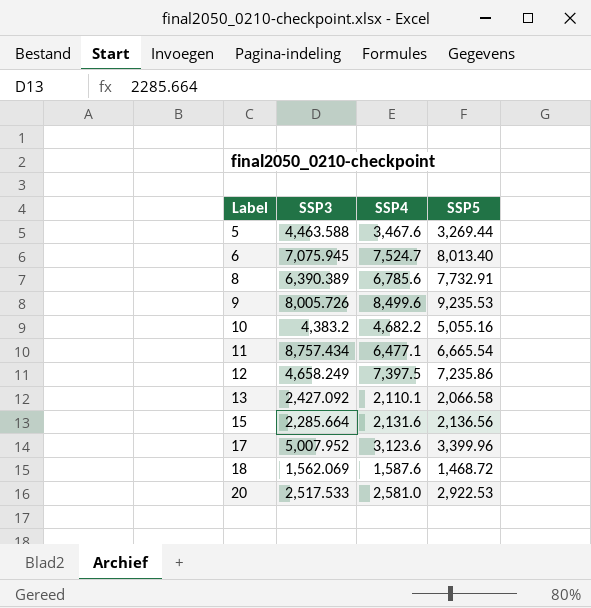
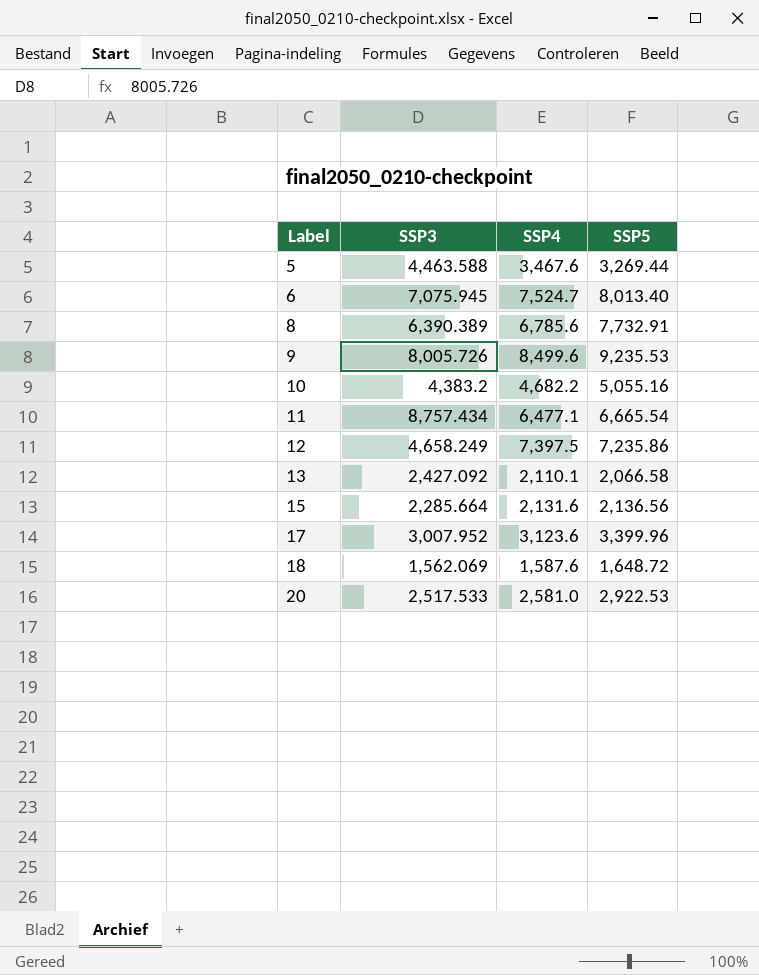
17 | SSP3: 5,007.952 -> 3,007.952
18 | SSP5: 1,468.72 -> 1,648.72

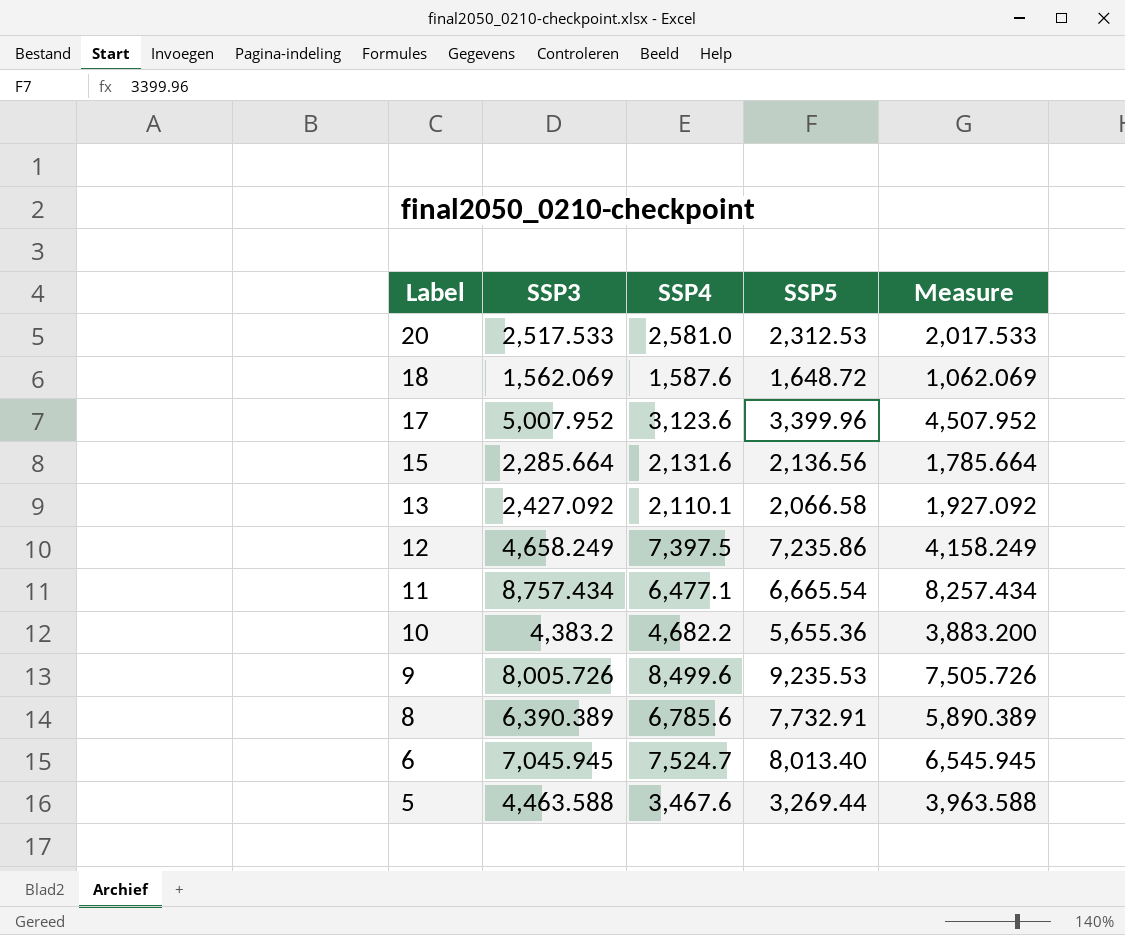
row order: Label ascending -> Label descending
column Measure | formula: none -> [SSP3] - 500
20 | SSP5: 2,922.53 -> 2,312.53
17 | SSP3: 3,007.952 -> 5,007.952
10 | SSP5: 5,055.16 -> 5,655.36
6 | SSP3: 7,075.945 -> 7,045.945

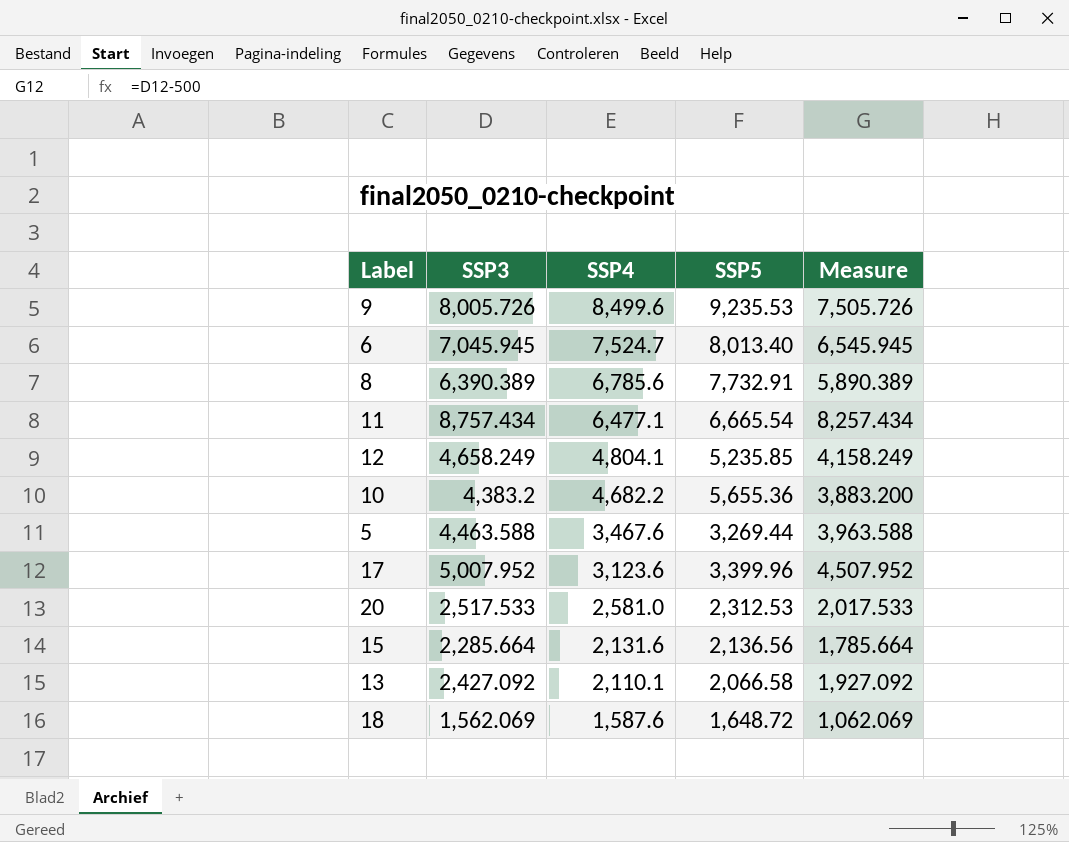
row order: Label descending -> SSP4 descending
12 | SSP4: 7,397.5 -> 4,804.1
12 | SSP5: 7,235.86 -> 5,235.85

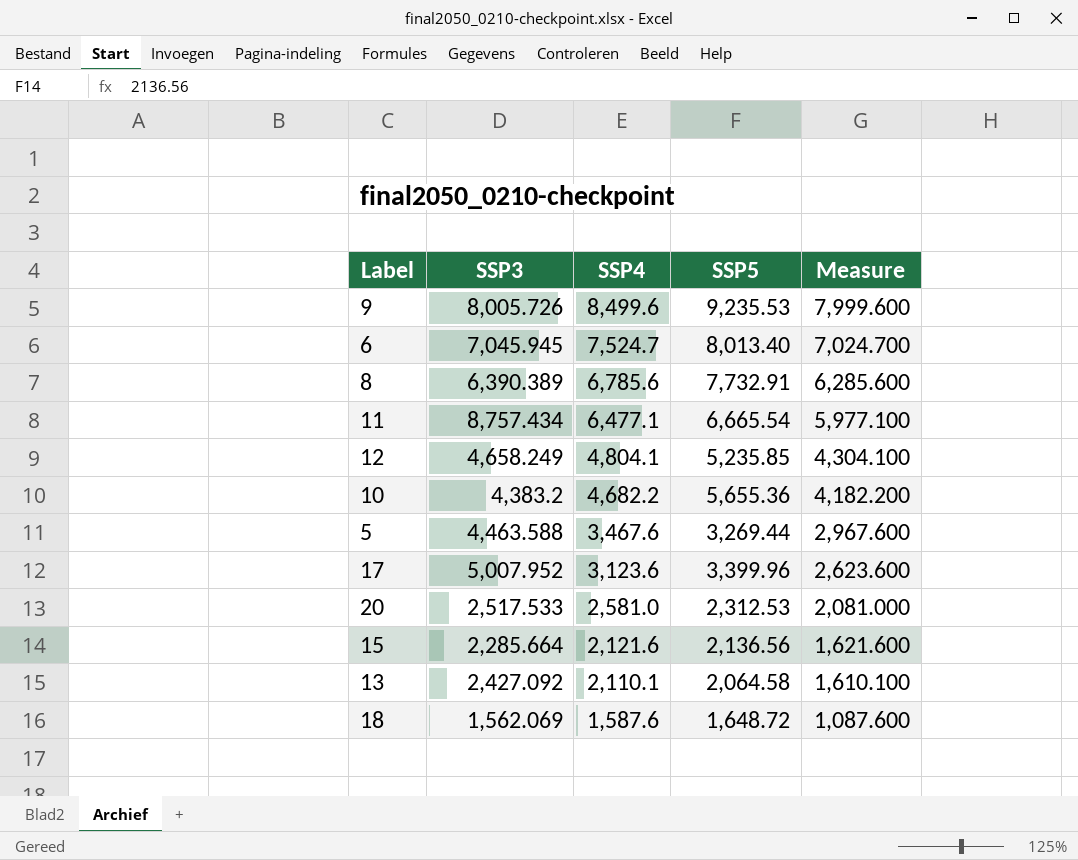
column Measure | formula: [SSP3] - 500 -> [SSP4] - 500
15 | SSP4: 2,131.6 -> 2,121.6
13 | SSP5: 2,066.58 -> 2,064.58

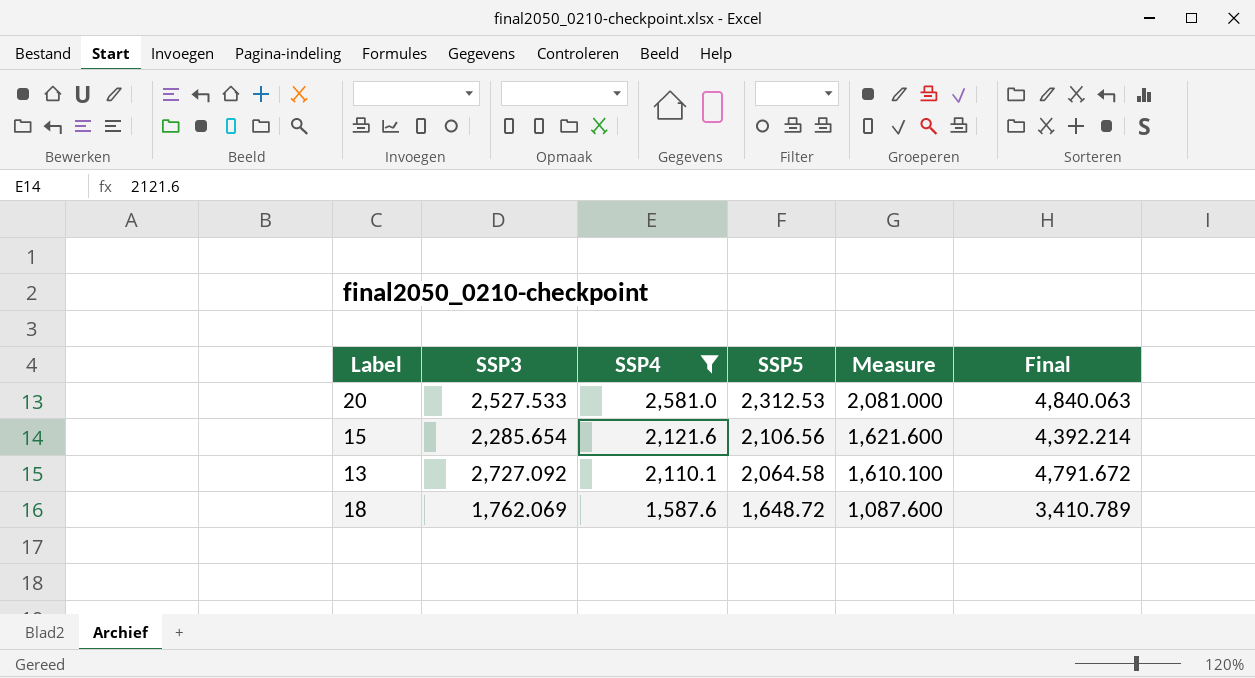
filter: none -> SSP4 <= 2,581.0
column Final | formula: none -> [SSP3] + [SSP5]
20 | SSP3: 2,517.533 -> 2,527.533
15 | SSP3: 2,285.664 -> 2,285.654
15 | SSP5: 2,136.56 -> 2,106.56
13 | SSP3: 2,427.092 -> 2,727.092
18 | SSP3: 1,562.069 -> 1,762.069

